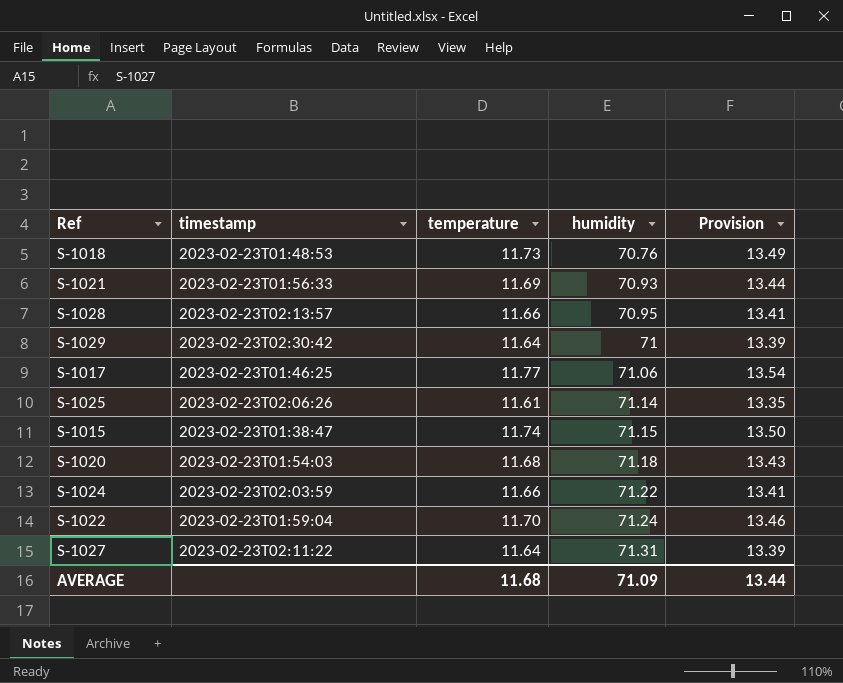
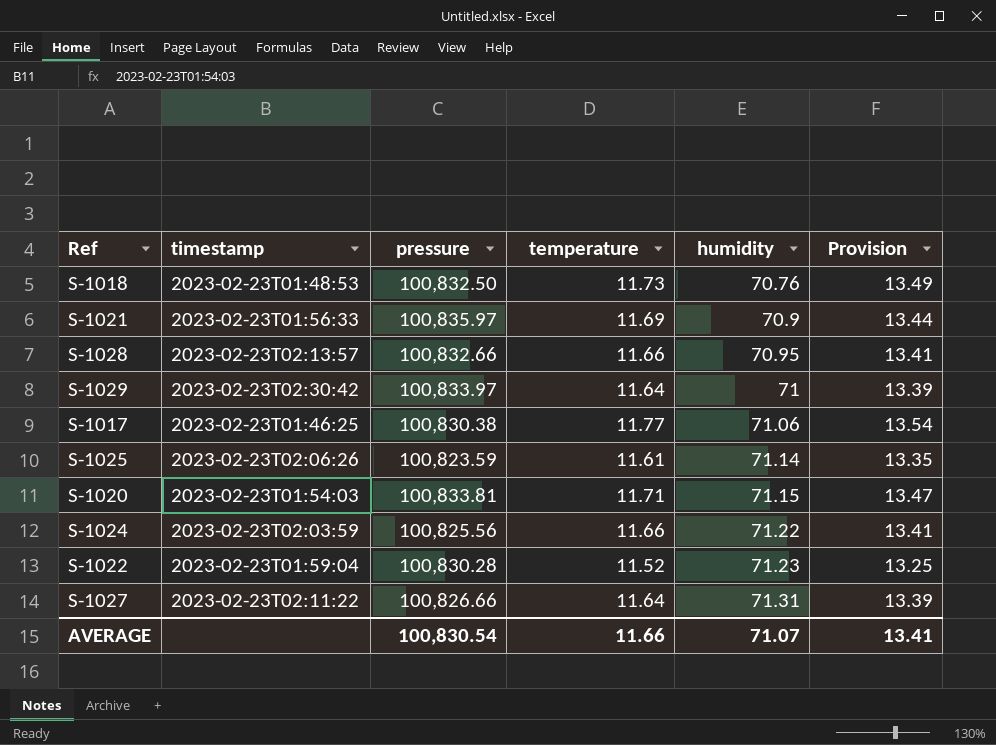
column pressure | position: none -> 3
row S-1015: 2023-02-23T01:38:47 | 11.74 | 71.15 | 13.50 -> none
S-1021 | humidity: 70.93 -> 70.9
S-1020 | temperature: 11.68 -> 11.71
S-1020 | humidity: 71.18 -> 71.15
S-1020 | Provision: 13.43 -> 13.47
S-1022 | temperature: 11.70 -> 11.52
S-1022 | humidity: 71.24 -> 71.23
S-1022 | Provision: 13.46 -> 13.25
AVERAGE | temperature: 11.68 -> 11.66
AVERAGE | humidity: 71.09 -> 71.07
AVERAGE | Provision: 13.44 -> 13.41

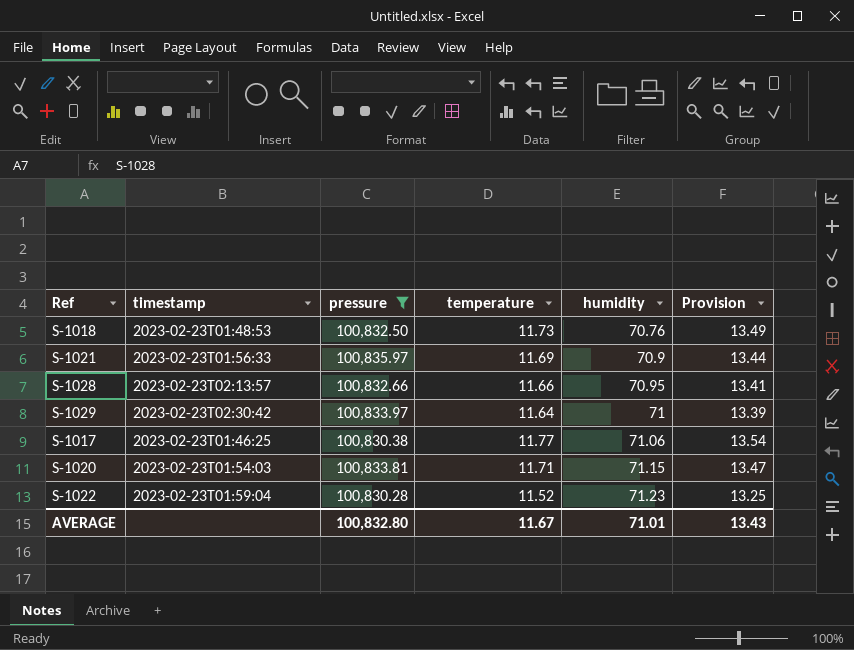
filter: none -> pressure >= 100,830.28
AVERAGE | pressure: 100,830.54 -> 100,832.80
AVERAGE | temperature: 11.66 -> 11.67
AVERAGE | humidity: 71.07 -> 71.01
AVERAGE | Provision: 13.41 -> 13.43

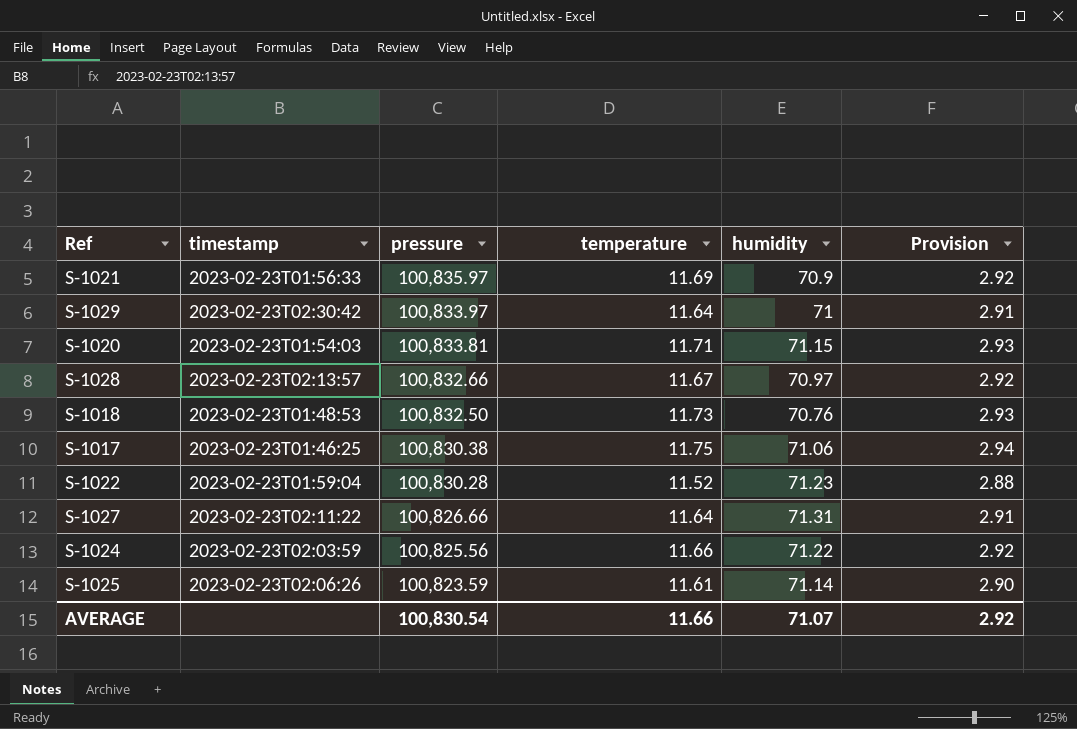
filter: pressure >= 100,830.28 -> none
row order: humidity ascending -> pressure descending
column Provision | formula: [temperature] * 1.15 -> [temperature] * 0.25
S-1028 | temperature: 11.66 -> 11.67
S-1028 | humidity: 70.95 -> 70.97
S-1017 | temperature: 11.77 -> 11.75
AVERAGE | pressure: 100,832.80 -> 100,830.54
AVERAGE | temperature: 11.67 -> 11.66
AVERAGE | humidity: 71.01 -> 71.07
AVERAGE | Provision: 13.43 -> 2.92

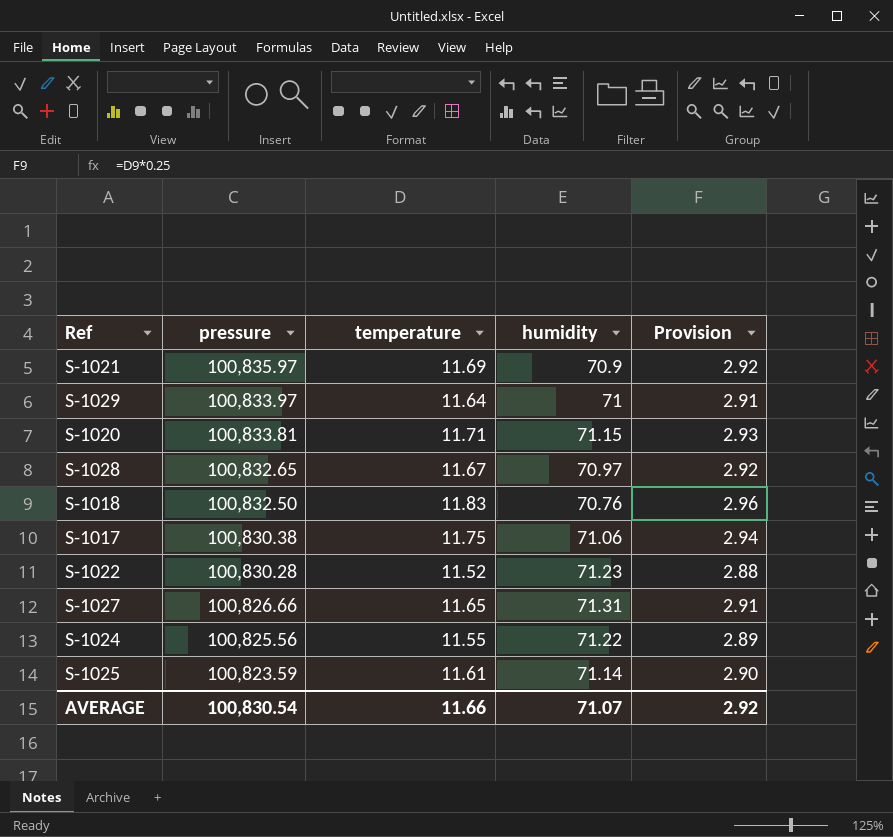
column timestamp | position: 2 -> none
S-1028 | pressure: 100,832.66 -> 100,832.65
S-1018 | temperature: 11.73 -> 11.83
S-1018 | Provision: 2.93 -> 2.96
S-1027 | temperature: 11.64 -> 11.65
S-1024 | temperature: 11.66 -> 11.55
S-1024 | Provision: 2.92 -> 2.89

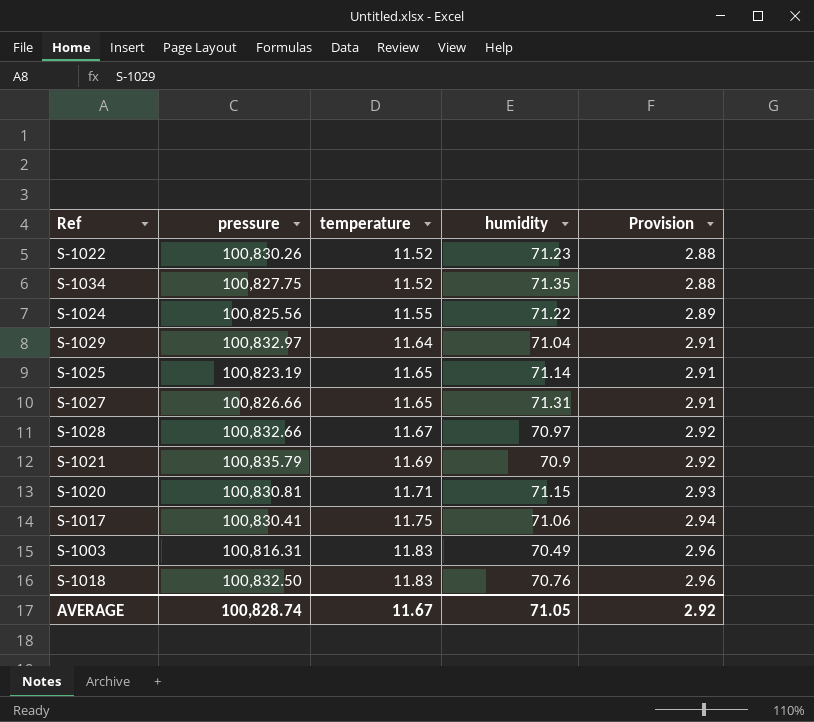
row order: pressure descending -> temperature ascending
S-1022 | pressure: 100,830.28 -> 100,830.26
row S-1034: none -> 100,827.75 | 11.52 | 71.35 | 2.88
S-1029 | pressure: 100,833.97 -> 100,832.97
S-1029 | humidity: 71 -> 71.04
S-1025 | pressure: 100,823.59 -> 100,823.19
S-1025 | temperature: 11.61 -> 11.65
S-1025 | Provision: 2.90 -> 2.91
S-1028 | pressure: 100,832.65 -> 100,832.66
S-1021 | pressure: 100,835.97 -> 100,835.79
S-1020 | pressure: 100,833.81 -> 100,830.81
S-1017 | pressure: 100,830.38 -> 100,830.41
row S-1003: none -> 100,816.31 | 11.83 | 70.49 | 2.96
AVERAGE | pressure: 100,830.54 -> 100,828.74
AVERAGE | temperature: 11.66 -> 11.67
AVERAGE | humidity: 71.07 -> 71.05

